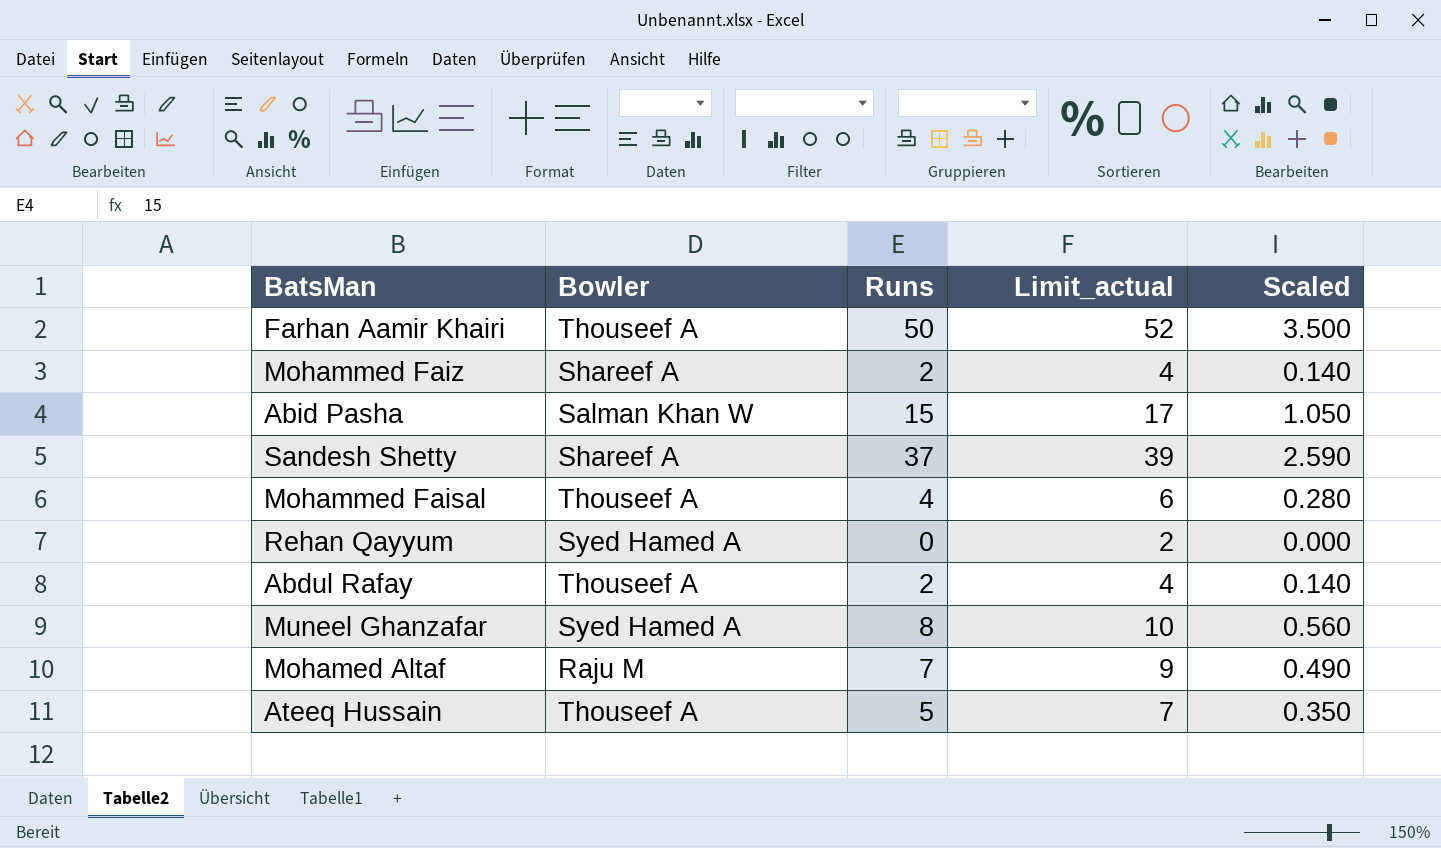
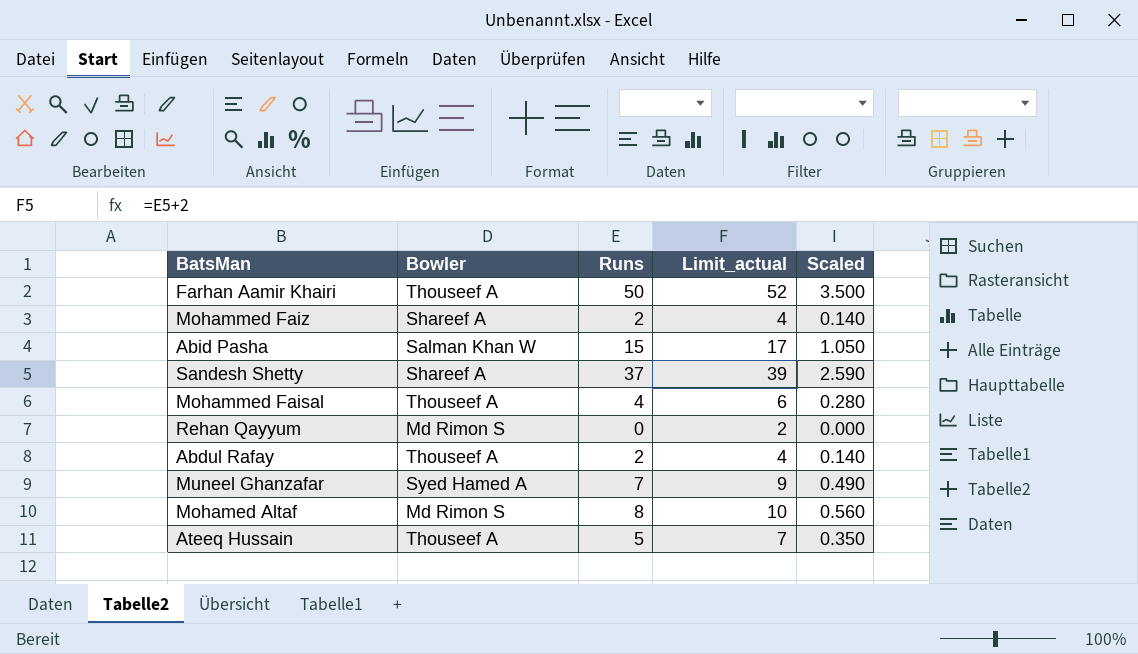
Rehan Qayyum | Bowler: Syed Hamed A -> Md Rimon S
Muneel Ghanzafar | Runs: 8 -> 7
Muneel Ghanzafar | Limit_actual: 10 -> 9
Muneel Ghanzafar | Scaled: 0.560 -> 0.490
Mohamed Altaf | Bowler: Raju M -> Md Rimon S
Mohamed Altaf | Runs: 7 -> 8
Mohamed Altaf | Limit_actual: 9 -> 10
Mohamed Altaf | Scaled: 0.490 -> 0.560

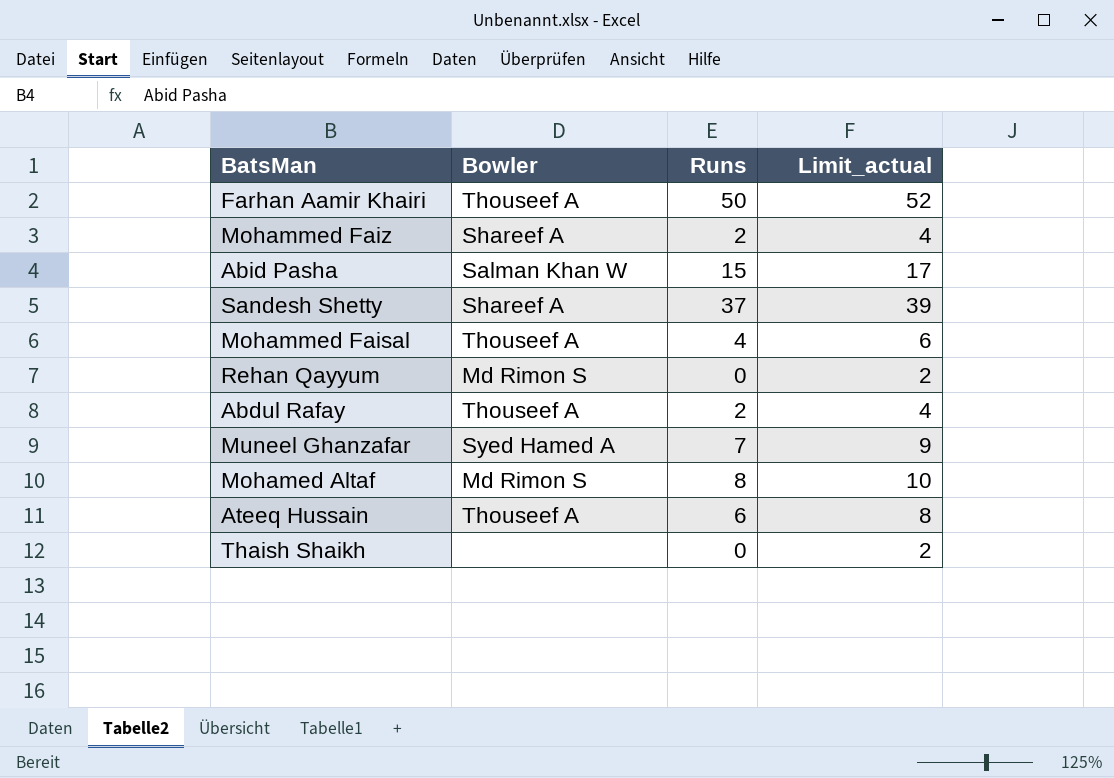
column Scaled | formula: [Runs] * 0.07 -> none
Ateeq Hussain | Runs: 5 -> 6
Ateeq Hussain | Limit_actual: 7 -> 8
row Thaish Shaikh: none -> none | 0 | 2

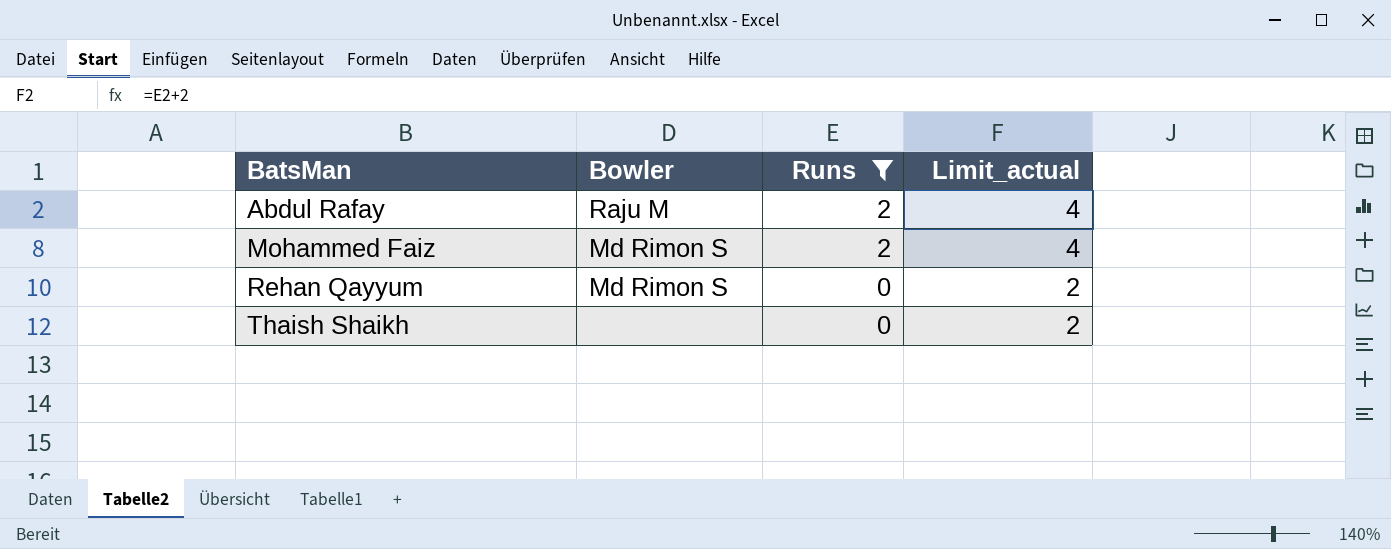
filter: none -> Runs <= 2
row order: none -> BatsMan ascending
Abdul Rafay | Bowler: Thouseef A -> Raju M
Mohammed Faiz | Bowler: Shareef A -> Md Rimon S

